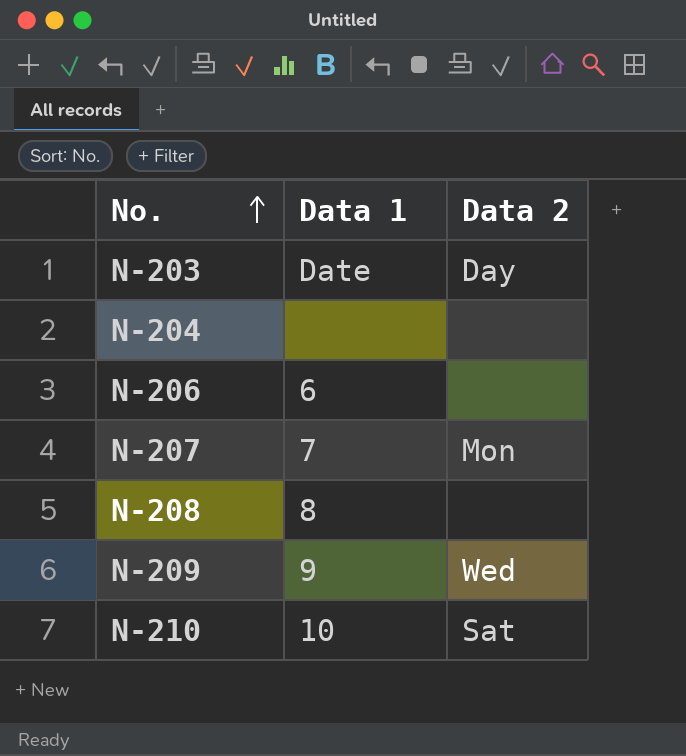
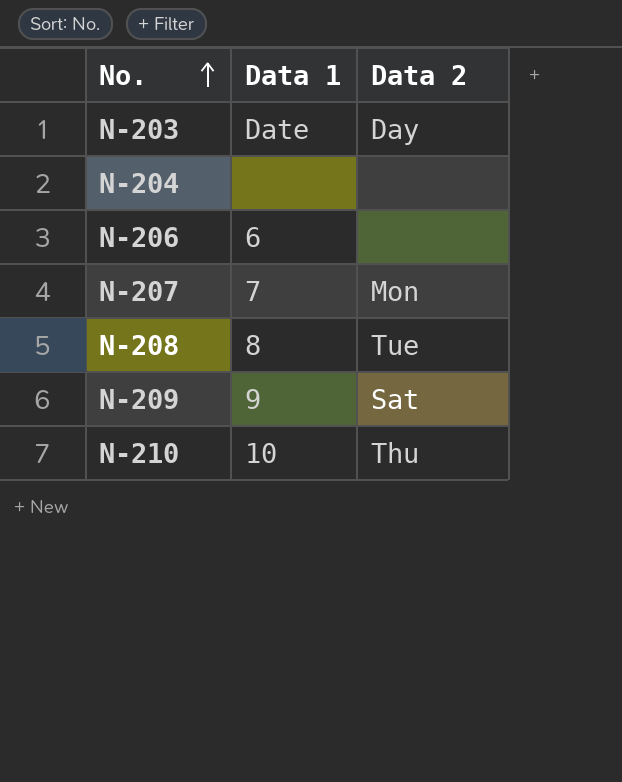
N-208 | Data 2: none -> Tue
N-209 | Data 2: Wed -> Sat
N-210 | Data 2: Sat -> Thu

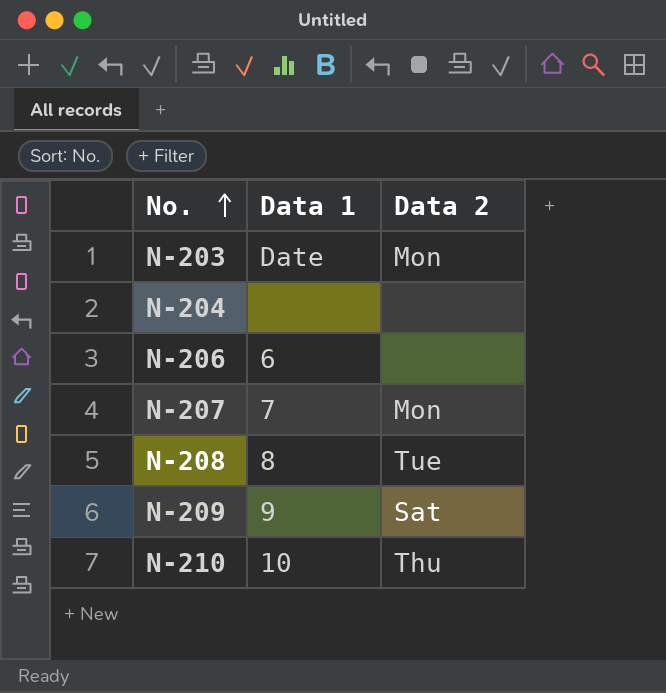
N-203 | Data 2: Day -> Mon

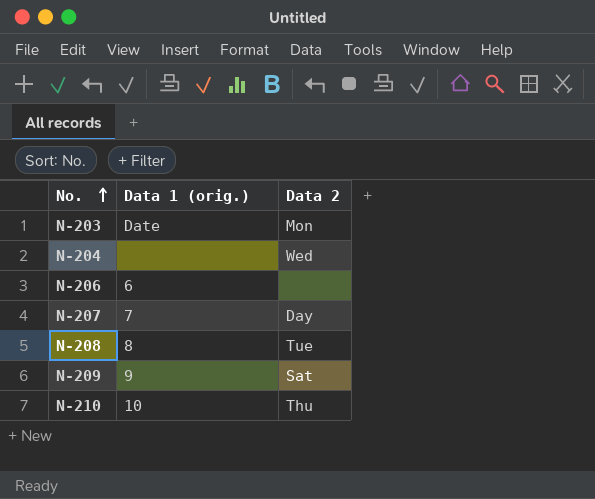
column name: Data 1 -> Data 1 (orig.)
N-204 | Data 2: none -> Wed
N-207 | Data 2: Mon -> Day

